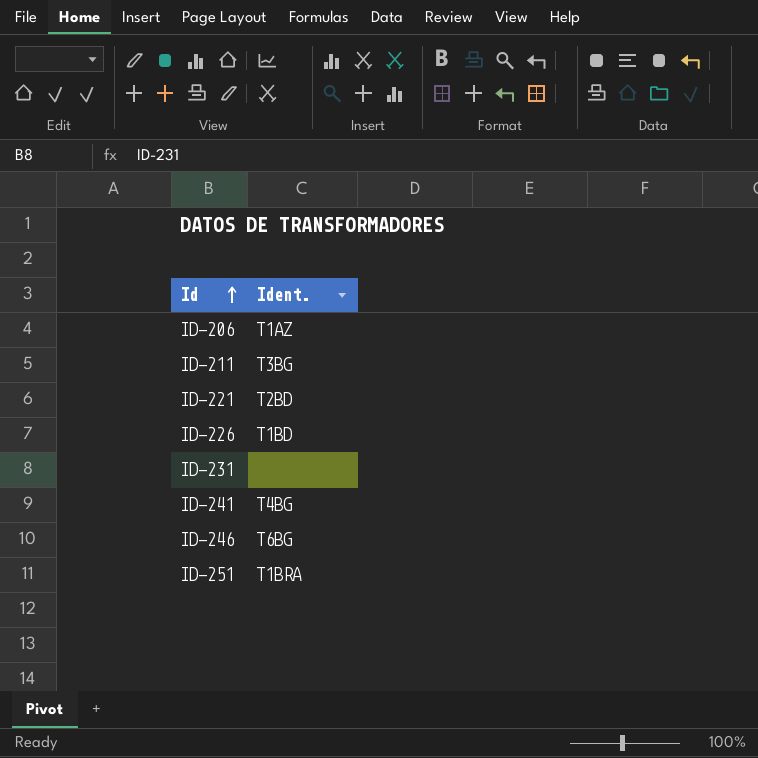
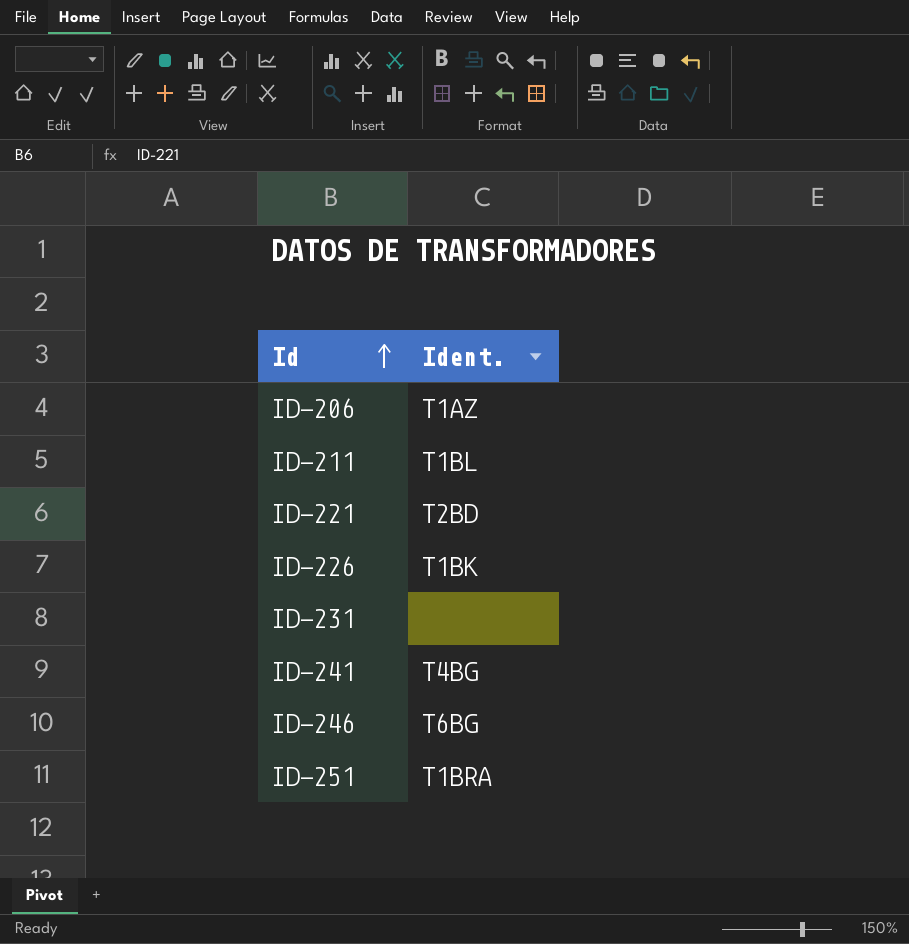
ID-211 | Ident.: T3BG -> T1BL
ID-226 | Ident.: T1BD -> T1BK

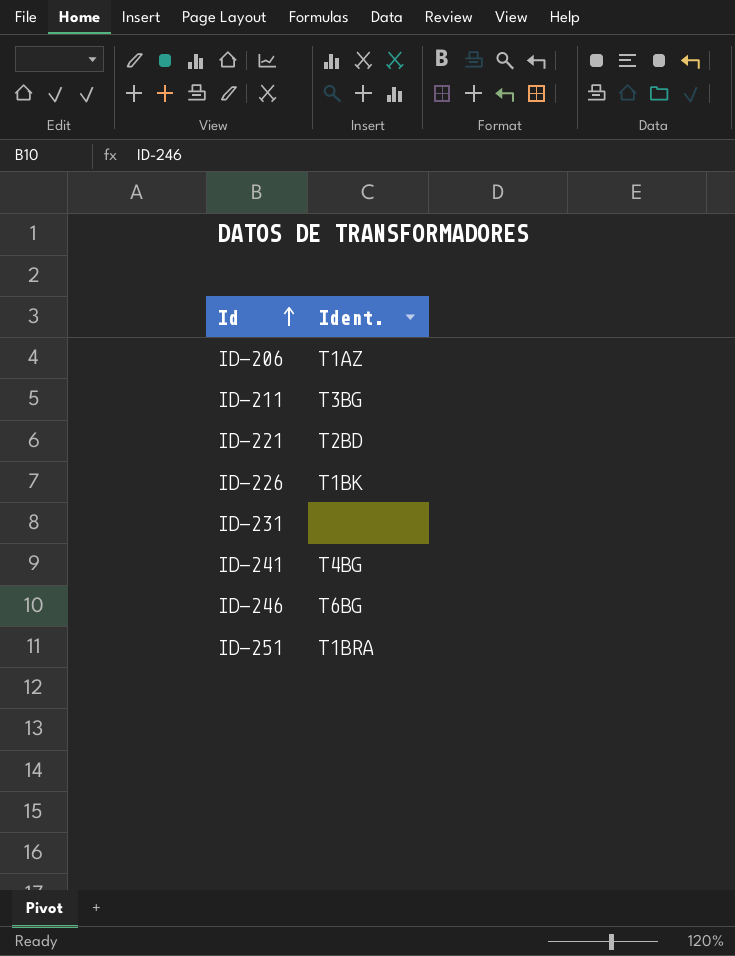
ID-211 | Ident.: T1BL -> T3BG

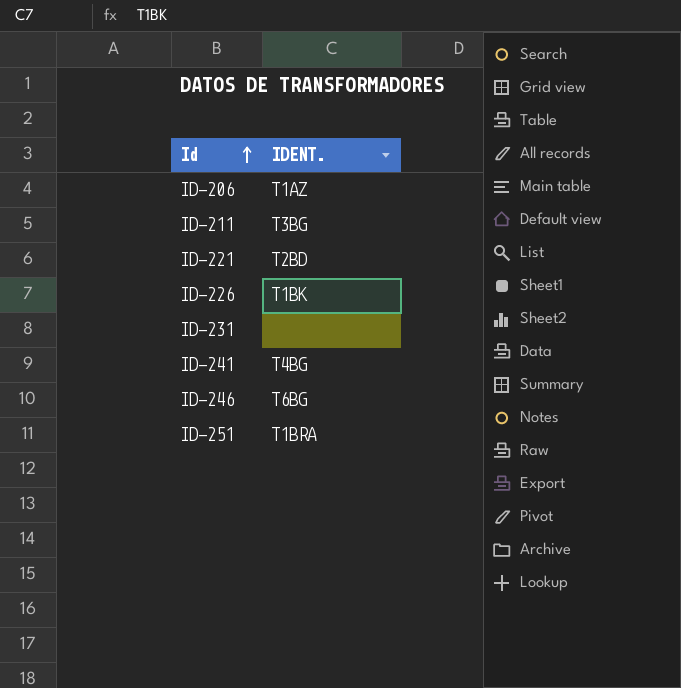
column name: Ident. -> IDENT.

